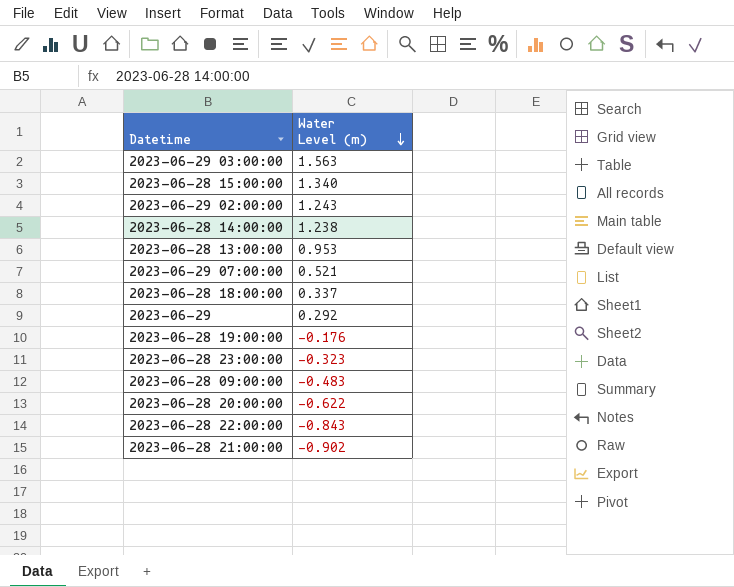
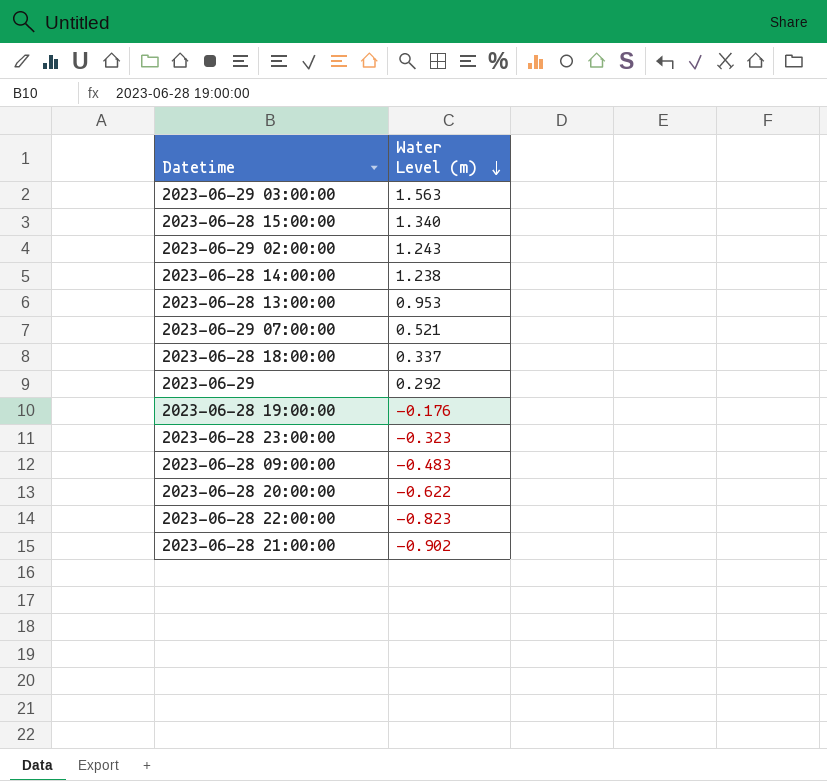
2023-06-28 22:00:00 | Water Level (m): -0.843 -> -0.823

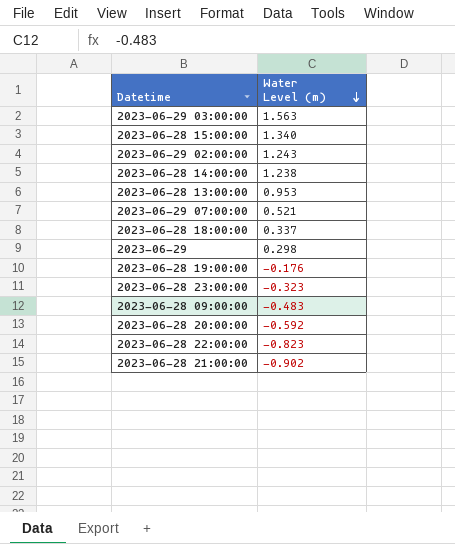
2023-06-29 | Water Level (m): 0.292 -> 0.298
2023-06-28 20:00:00 | Water Level (m): -0.622 -> -0.592

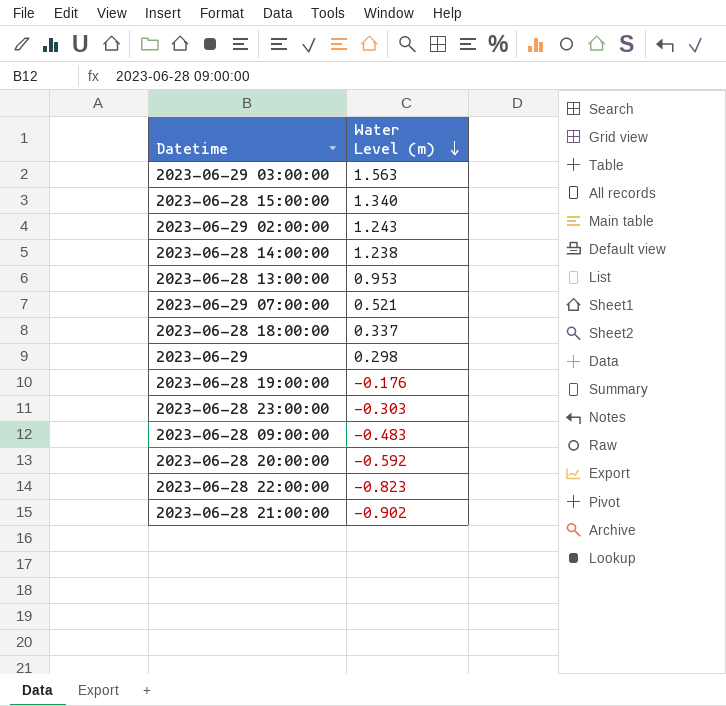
2023-06-28 23:00:00 | Water Level (m): -0.323 -> -0.303

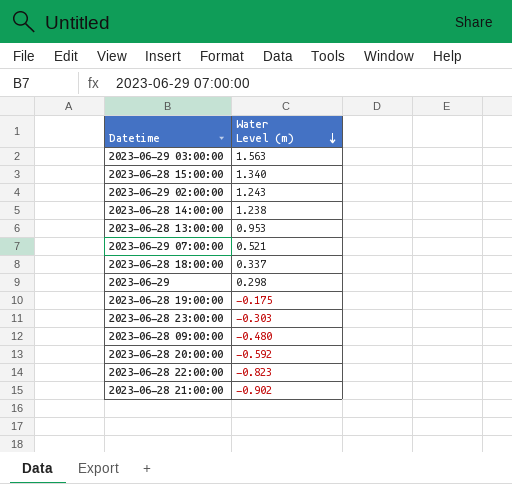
2023-06-28 19:00:00 | Water Level (m): -0.176 -> -0.175
2023-06-28 09:00:00 | Water Level (m): -0.483 -> -0.480

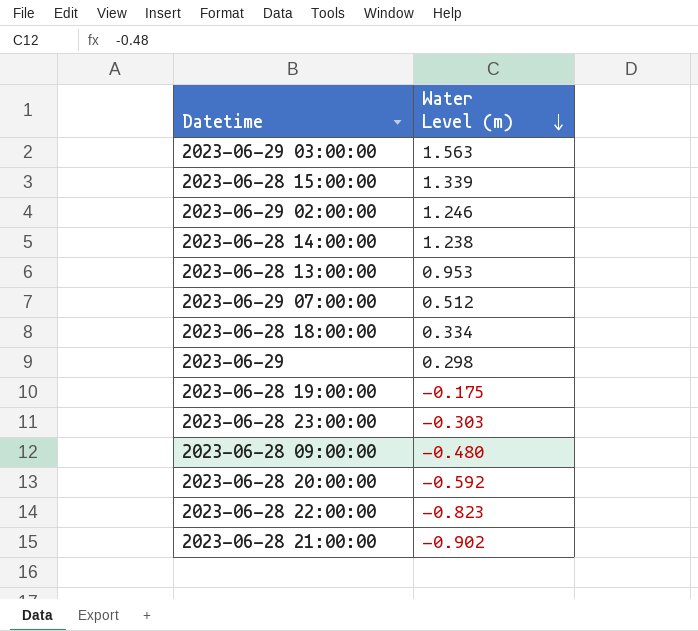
2023-06-28 15:00:00 | Water Level (m): 1.340 -> 1.339
2023-06-29 02:00:00 | Water Level (m): 1.243 -> 1.246
2023-06-29 07:00:00 | Water Level (m): 0.521 -> 0.512
2023-06-28 18:00:00 | Water Level (m): 0.337 -> 0.334

